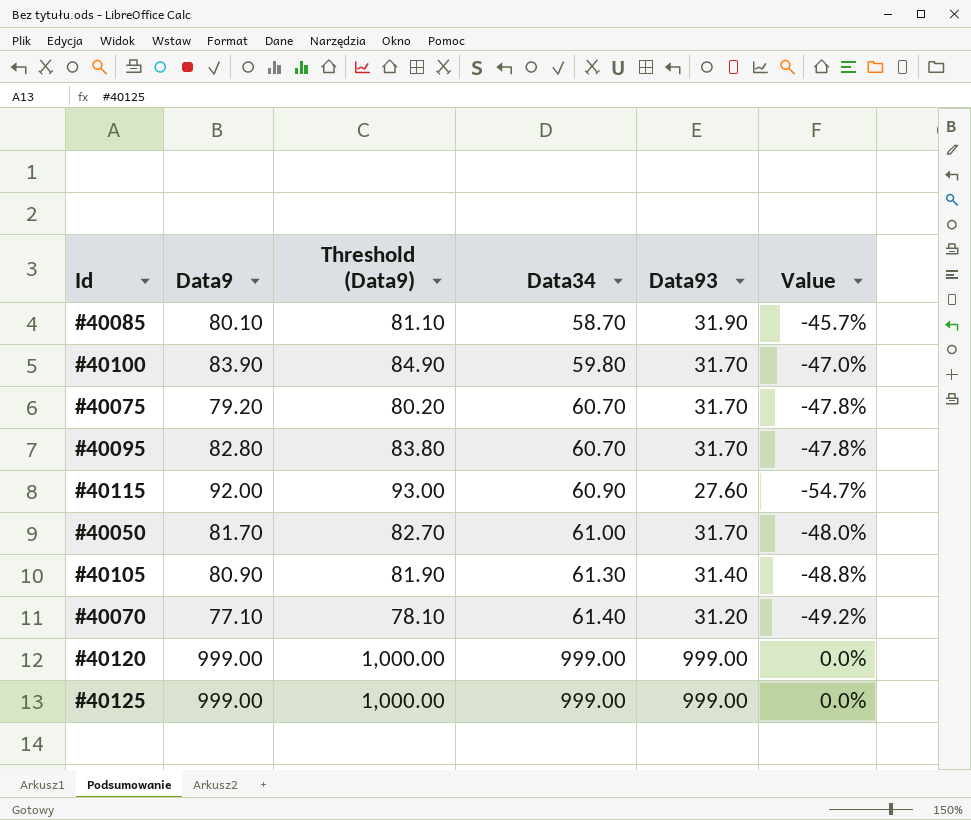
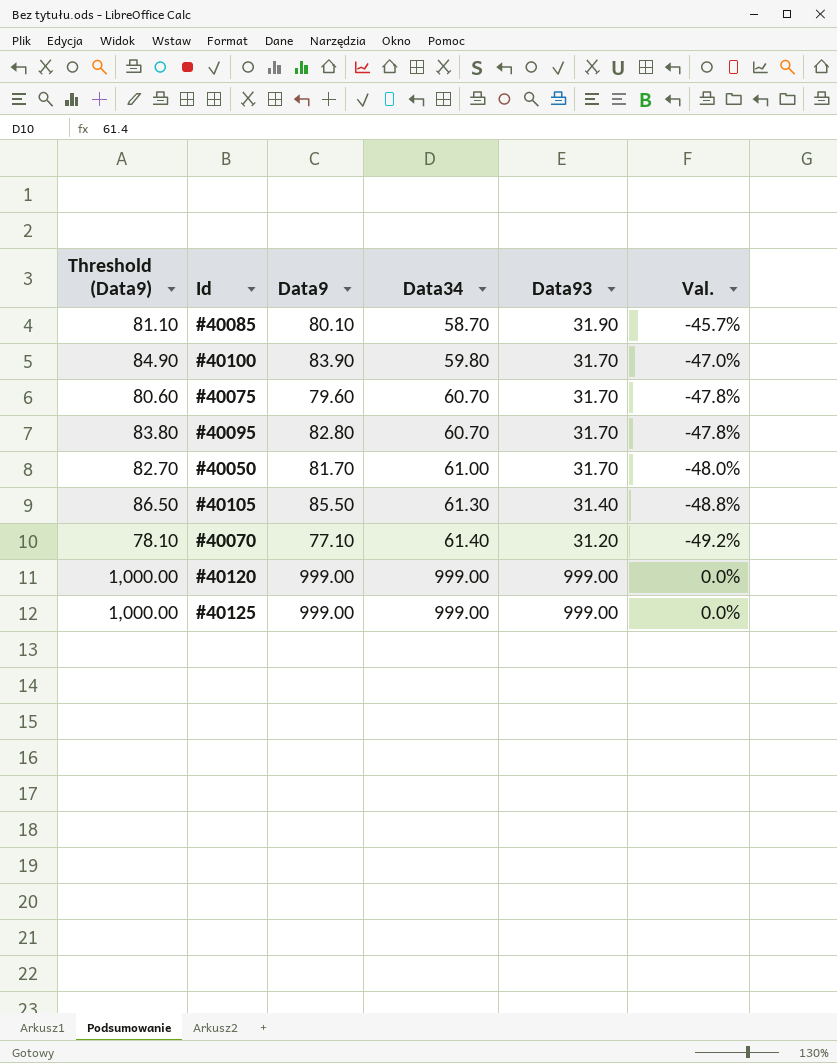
column Threshold (Data9) | position: 3 -> 1
column name: Value -> Val.
row #40115: 92.00 | 93.00 | 60.90 | 27.60 | -54.7% -> none
#40075 | Threshold (Data9): 80.20 -> 80.60
#40075 | Data9: 79.20 -> 79.60
#40105 | Threshold (Data9): 81.90 -> 86.50
#40105 | Data9: 80.90 -> 85.50

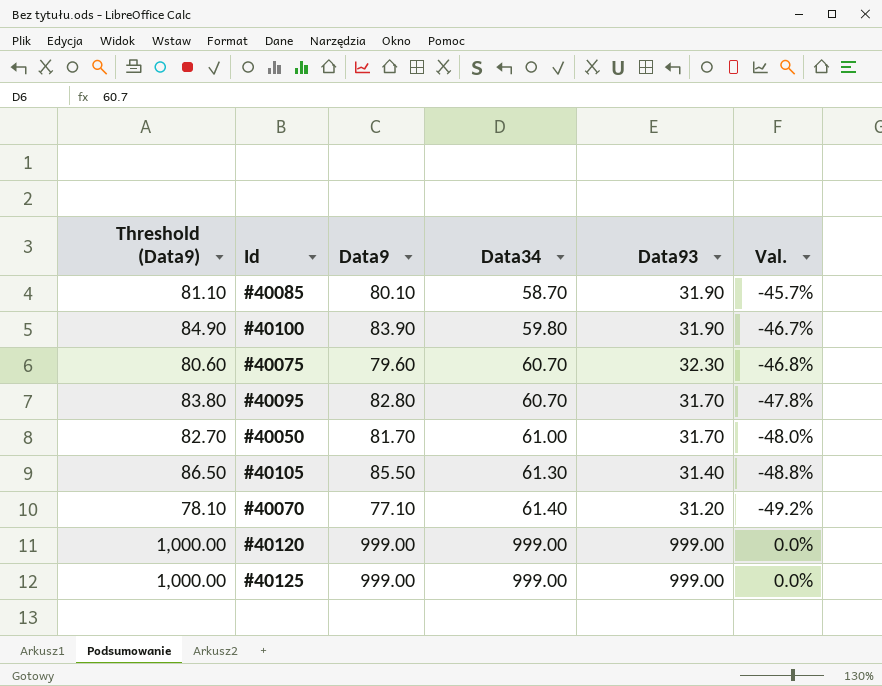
#40100 | Data93: 31.70 -> 31.90
#40100 | Val.: -47.0% -> -46.7%
#40075 | Data93: 31.70 -> 32.30
#40075 | Val.: -47.8% -> -46.8%

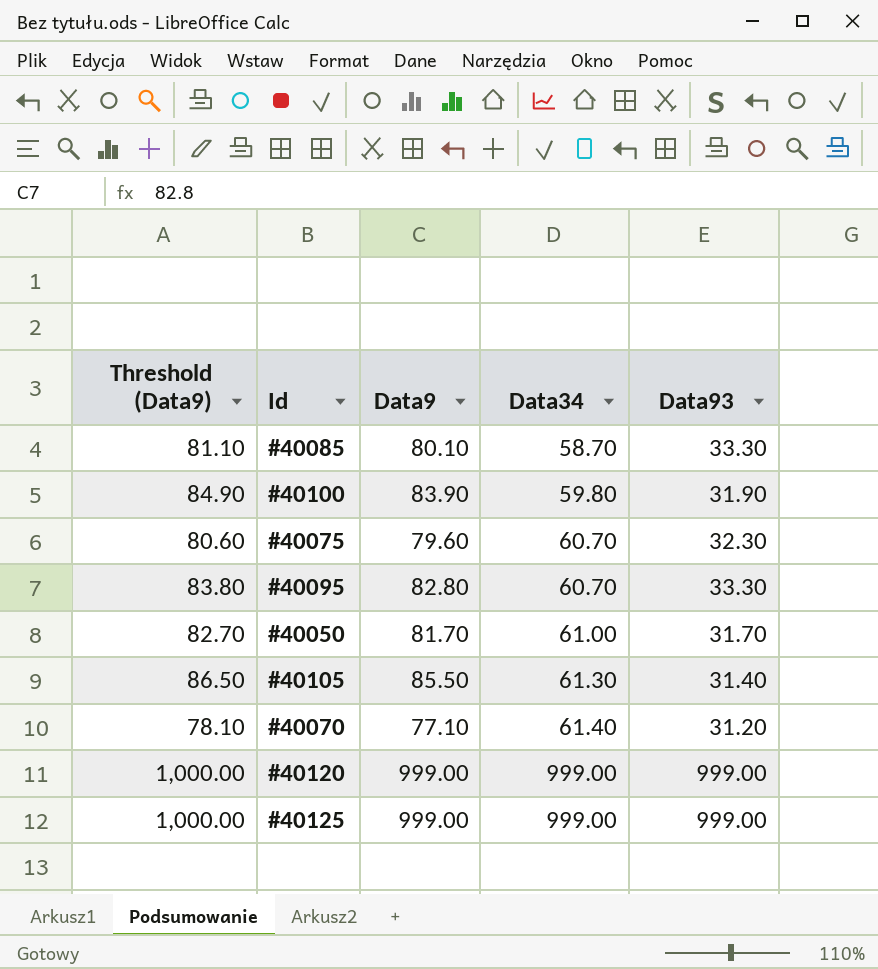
column Val. | formula: ([Data93] - [Data34]) / [Data34] -> none
#40085 | Data93: 31.90 -> 33.30
#40095 | Data93: 31.70 -> 33.30

